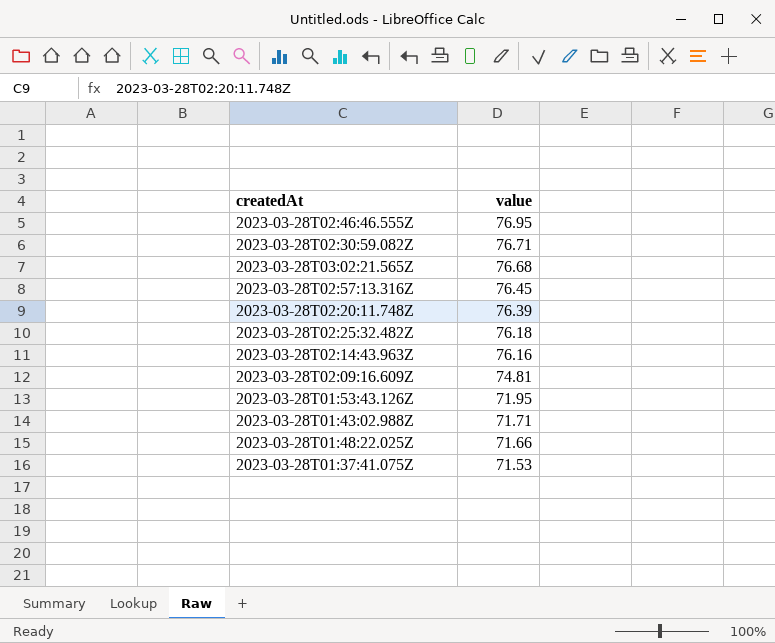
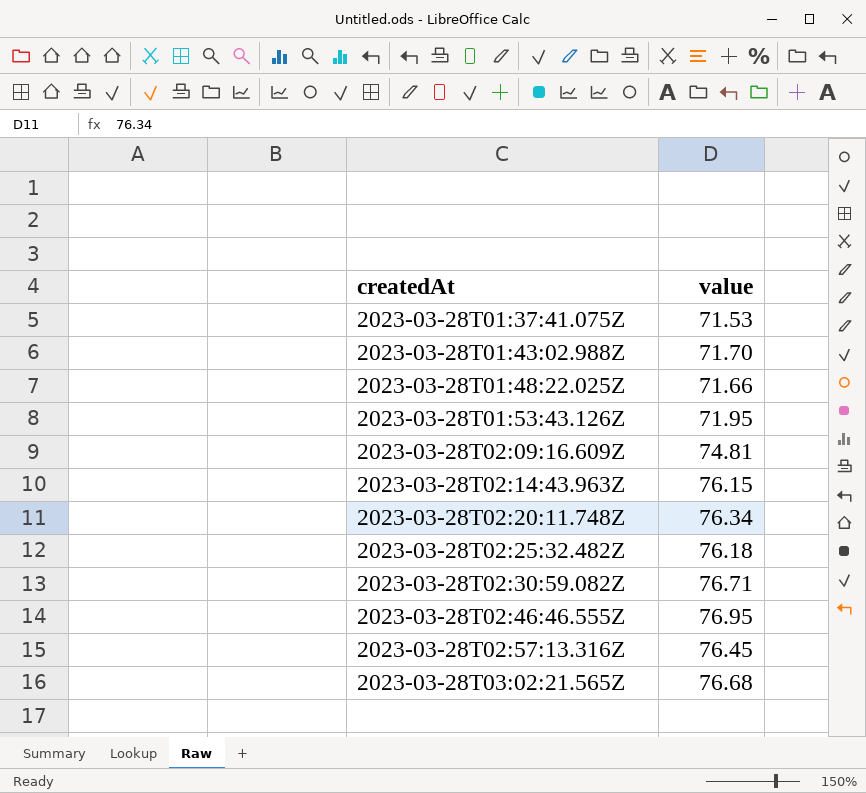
row order: value descending -> createdAt ascending
2023-03-28T01:43:02.988Z | value: 71.71 -> 71.70
2023-03-28T02:14:43.963Z | value: 76.16 -> 76.15
2023-03-28T02:20:11.748Z | value: 76.39 -> 76.34

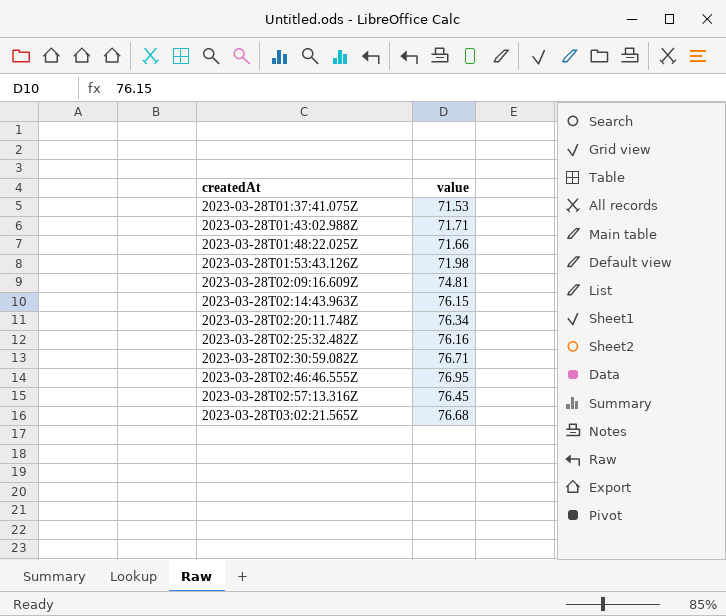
2023-03-28T01:43:02.988Z | value: 71.70 -> 71.71
2023-03-28T01:53:43.126Z | value: 71.95 -> 71.98
2023-03-28T02:25:32.482Z | value: 76.18 -> 76.16

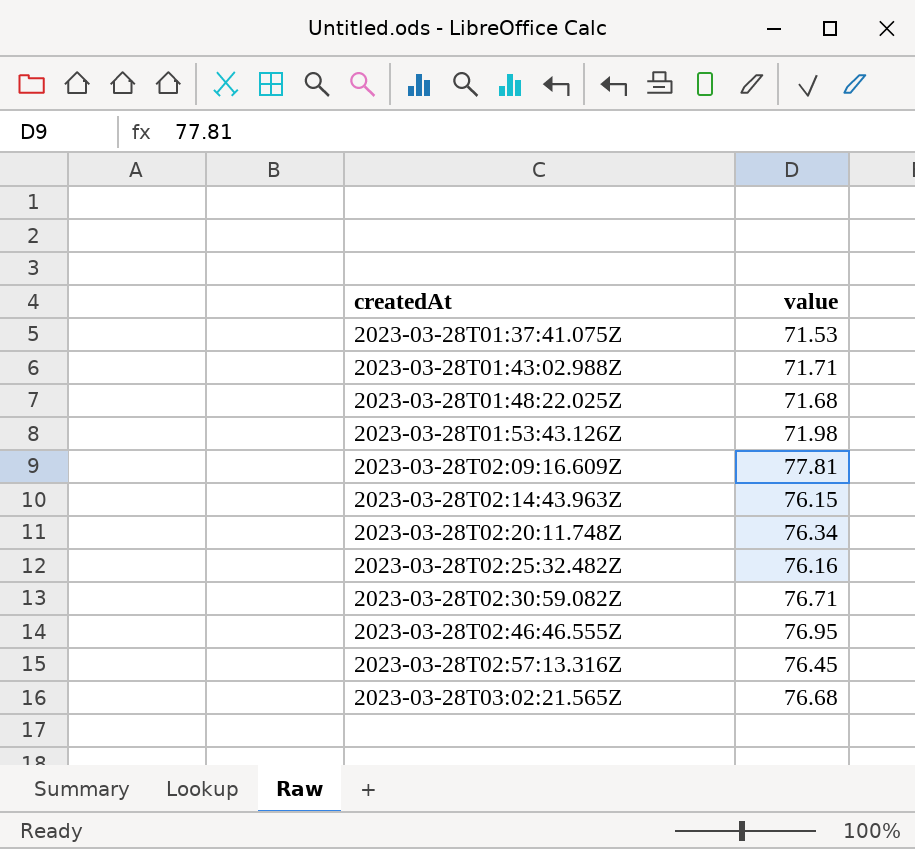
2023-03-28T01:48:22.025Z | value: 71.66 -> 71.68
2023-03-28T02:09:16.609Z | value: 74.81 -> 77.81

